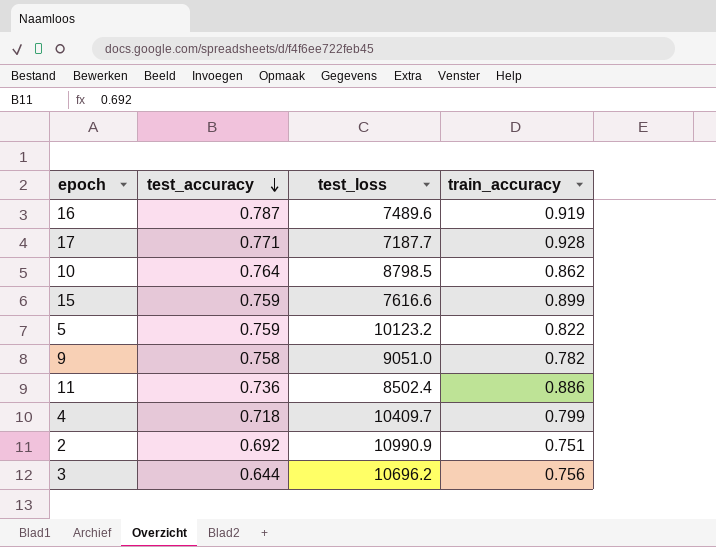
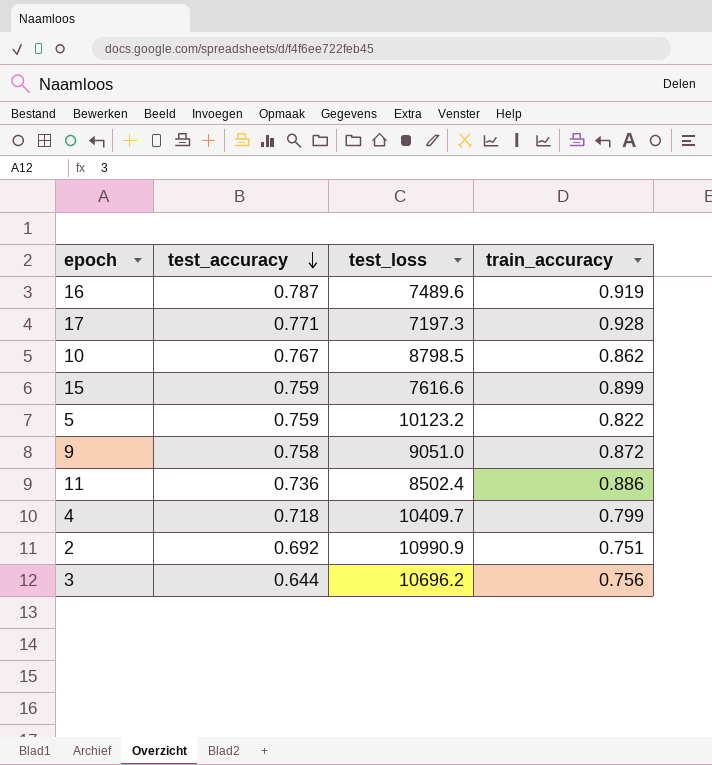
17 | test_loss: 7187.7 -> 7197.3
10 | test_accuracy: 0.764 -> 0.767
9 | train_accuracy: 0.782 -> 0.872

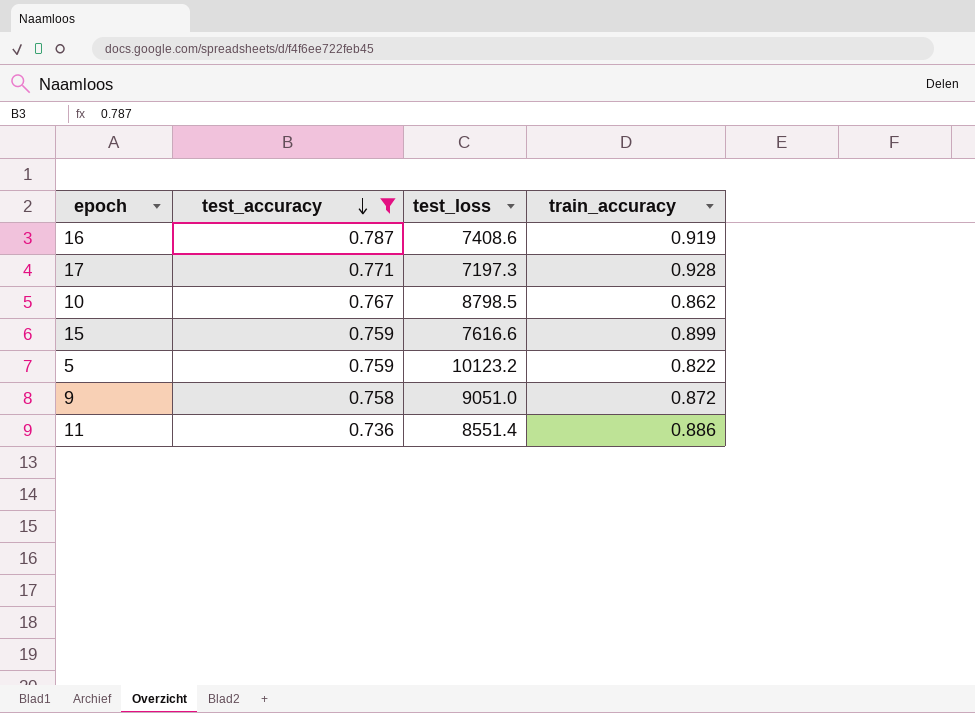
filter: none -> test_accuracy >= 0.736
16 | test_loss: 7489.6 -> 7408.6
11 | test_loss: 8502.4 -> 8551.4

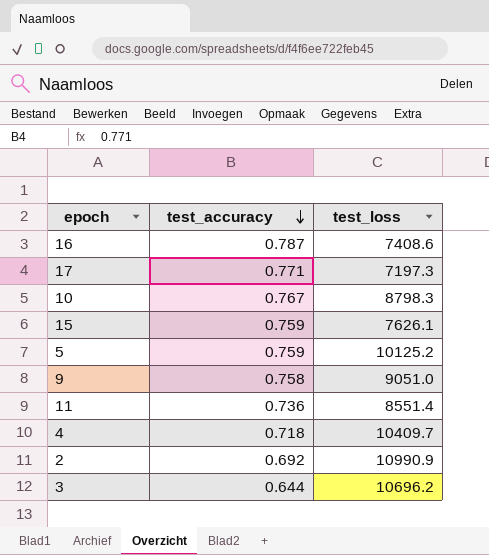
filter: test_accuracy >= 0.736 -> none
column train_accuracy | position: 4 -> none
10 | test_loss: 8798.5 -> 8798.3
15 | test_loss: 7616.6 -> 7626.1
5 | test_loss: 10123.2 -> 10125.2

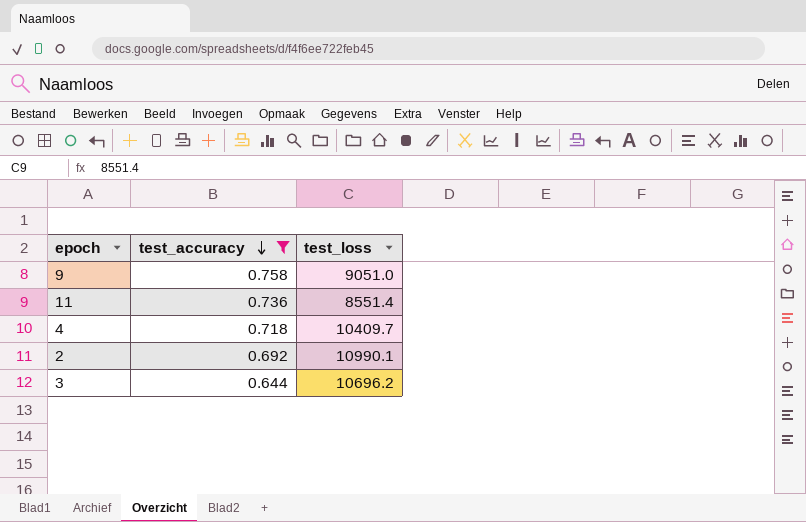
filter: none -> test_accuracy <= 0.758
2 | test_loss: 10990.9 -> 10990.1

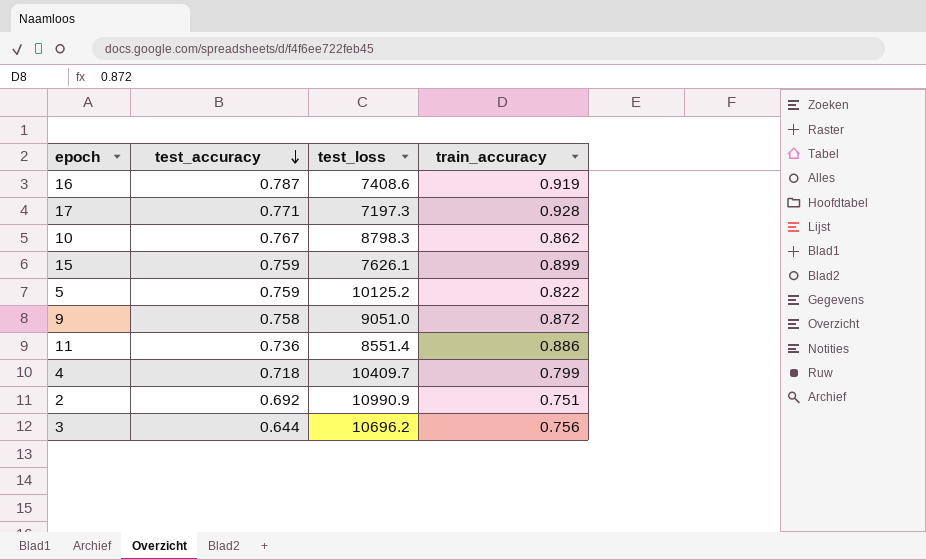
filter: test_accuracy <= 0.758 -> none
column train_accuracy | position: none -> 4
2 | test_loss: 10990.1 -> 10990.9

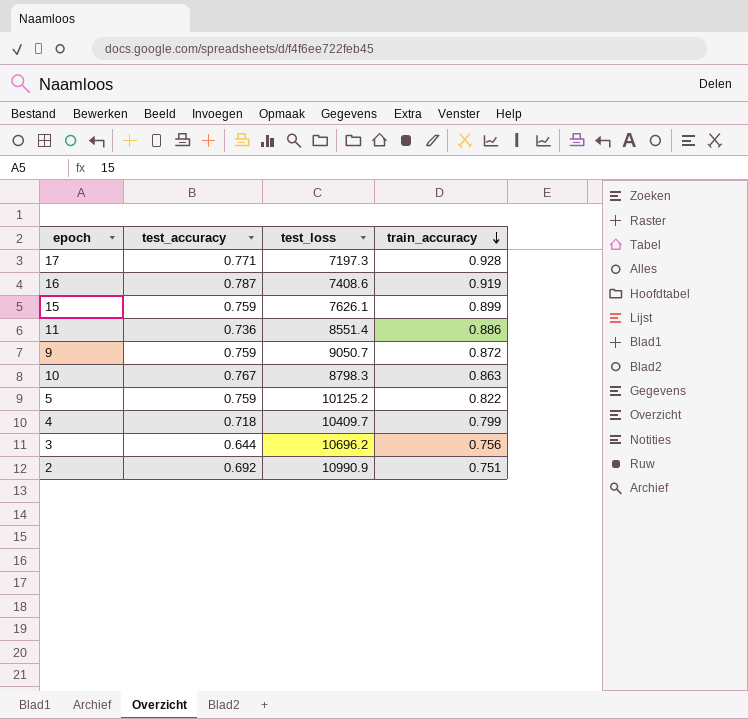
row order: test_accuracy descending -> train_accuracy descending
9 | test_accuracy: 0.758 -> 0.759
9 | test_loss: 9051.0 -> 9050.7
10 | train_accuracy: 0.862 -> 0.863

